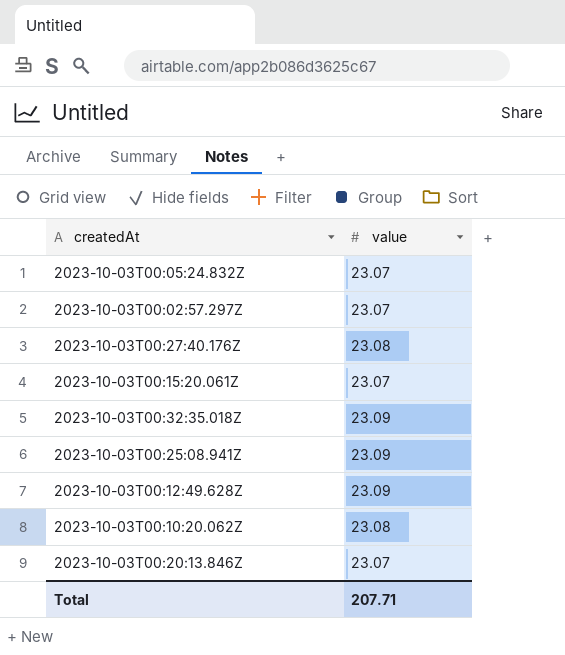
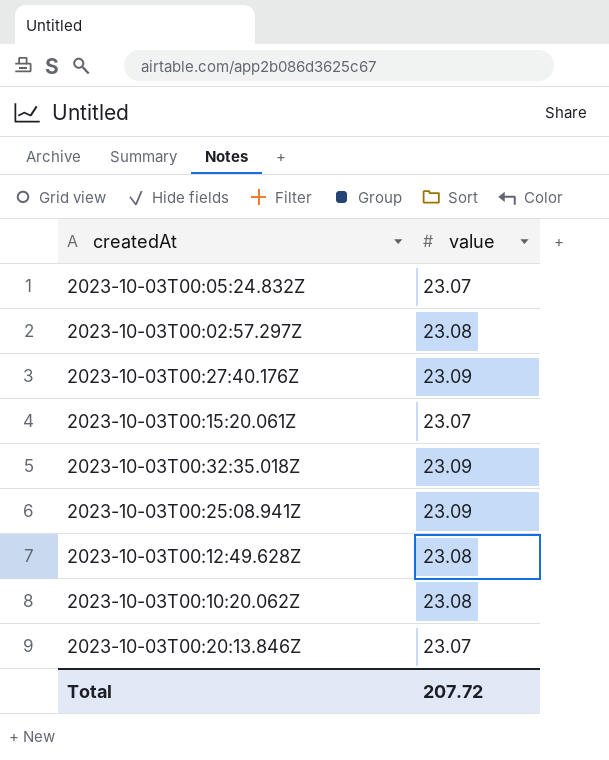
2023-10-03T00:02:57.297Z | value: 23.07 -> 23.08
2023-10-03T00:27:40.176Z | value: 23.08 -> 23.09
2023-10-03T00:12:49.628Z | value: 23.09 -> 23.08
Total | value: 207.71 -> 207.72

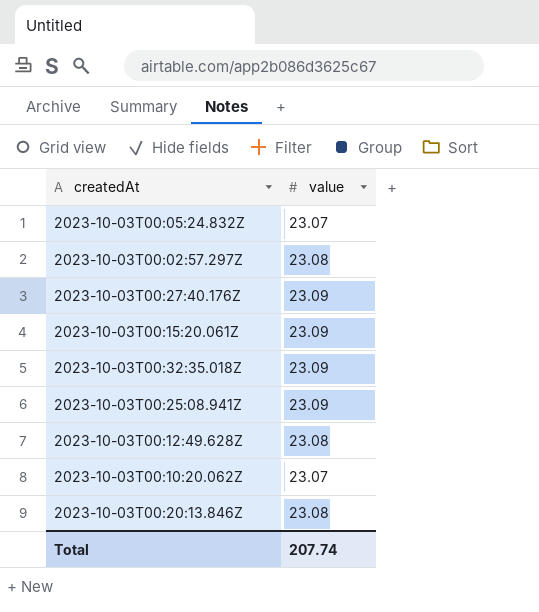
2023-10-03T00:15:20.061Z | value: 23.07 -> 23.09
2023-10-03T00:10:20.062Z | value: 23.08 -> 23.07
2023-10-03T00:20:13.846Z | value: 23.07 -> 23.08
Total | value: 207.72 -> 207.74

